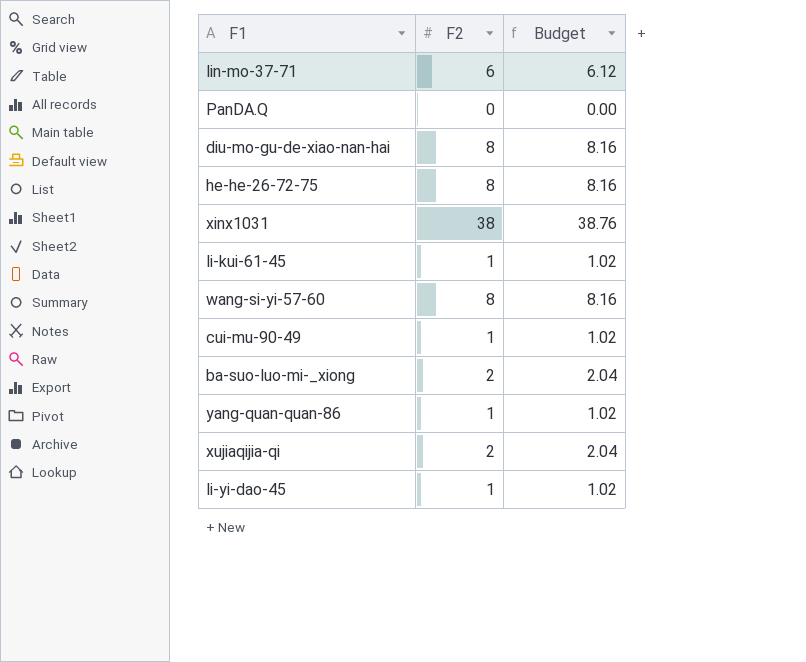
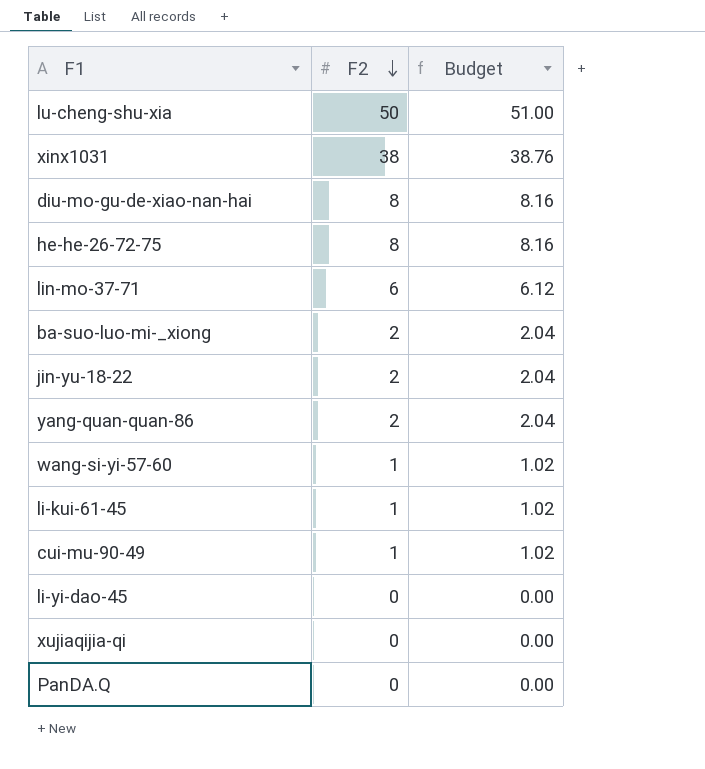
row order: none -> F2 descending
row lu-cheng-shu-xia: none -> 50 | 51.00
row jin-yu-18-22: none -> 2 | 2.04
yang-quan-quan-86 | F2: 1 -> 2
yang-quan-quan-86 | Budget: 1.02 -> 2.04
wang-si-yi-57-60 | F2: 8 -> 1
wang-si-yi-57-60 | Budget: 8.16 -> 1.02
li-yi-dao-45 | F2: 1 -> 0
li-yi-dao-45 | Budget: 1.02 -> 0.00
xujiaqijia-qi | F2: 2 -> 0
xujiaqijia-qi | Budget: 2.04 -> 0.00

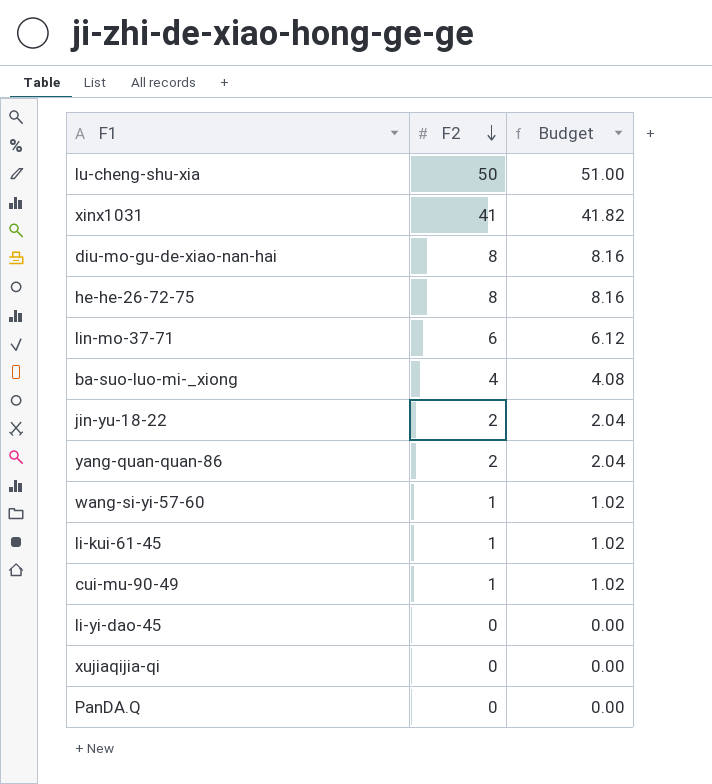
xinx1031 | F2: 38 -> 41
xinx1031 | Budget: 38.76 -> 41.82
ba-suo-luo-mi-_xiong | F2: 2 -> 4
ba-suo-luo-mi-_xiong | Budget: 2.04 -> 4.08

